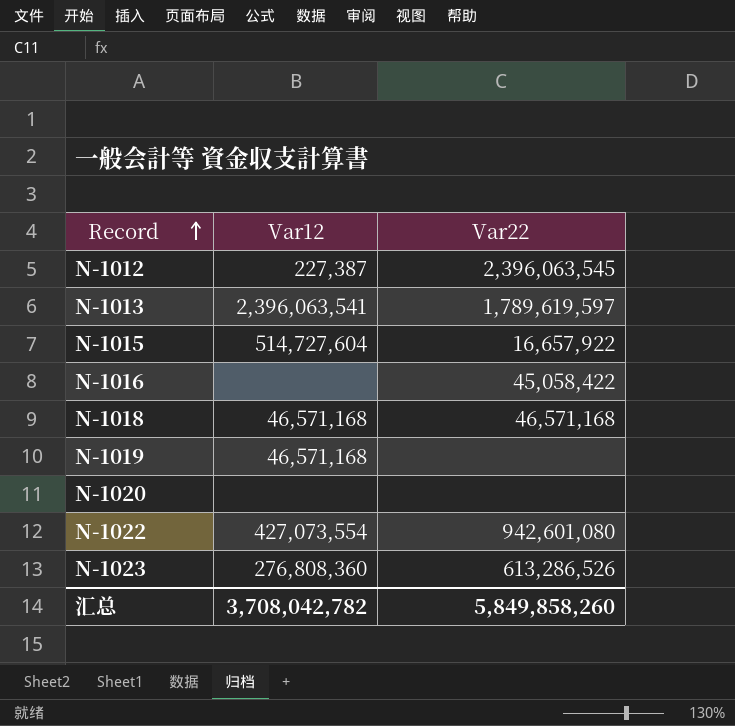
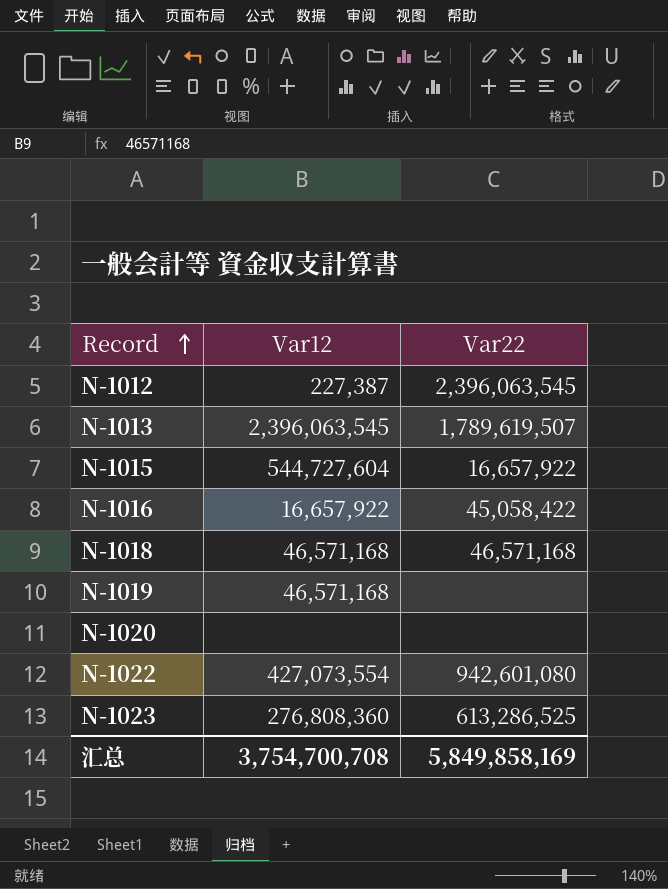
N-1013 | Var12: 2,396,063,541 -> 2,396,063,545
N-1013 | Var22: 1,789,619,597 -> 1,789,619,507
N-1015 | Var12: 514,727,604 -> 544,727,604
N-1016 | Var12: none -> 16,657,922
N-1023 | Var22: 613,286,526 -> 613,286,525
汇总 | Var12: 3,708,042,782 -> 3,754,700,708
汇总 | Var22: 5,849,858,260 -> 5,849,858,169

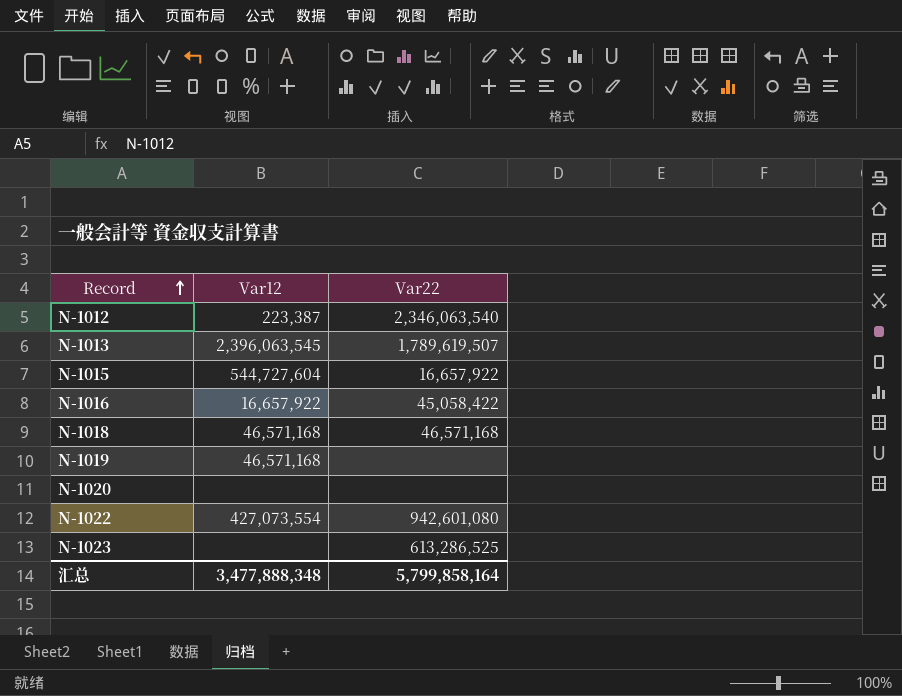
N-1012 | Var12: 227,387 -> 223,387
N-1012 | Var22: 2,396,063,545 -> 2,346,063,540
N-1023 | Var12: 276,808,360 -> none
汇总 | Var12: 3,754,700,708 -> 3,477,888,348
汇总 | Var22: 5,849,858,169 -> 5,799,858,164

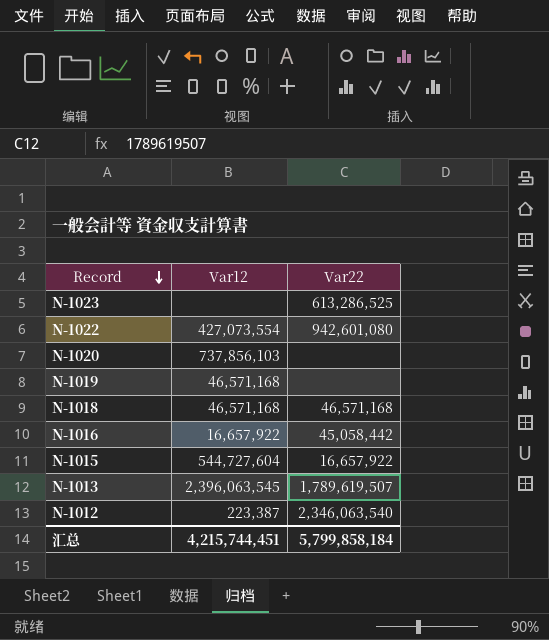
row order: Record ascending -> Record descending
N-1020 | Var12: none -> 737,856,103
N-1016 | Var22: 45,058,422 -> 45,058,442
汇总 | Var12: 3,477,888,348 -> 4,215,744,451
汇总 | Var22: 5,799,858,164 -> 5,799,858,184

